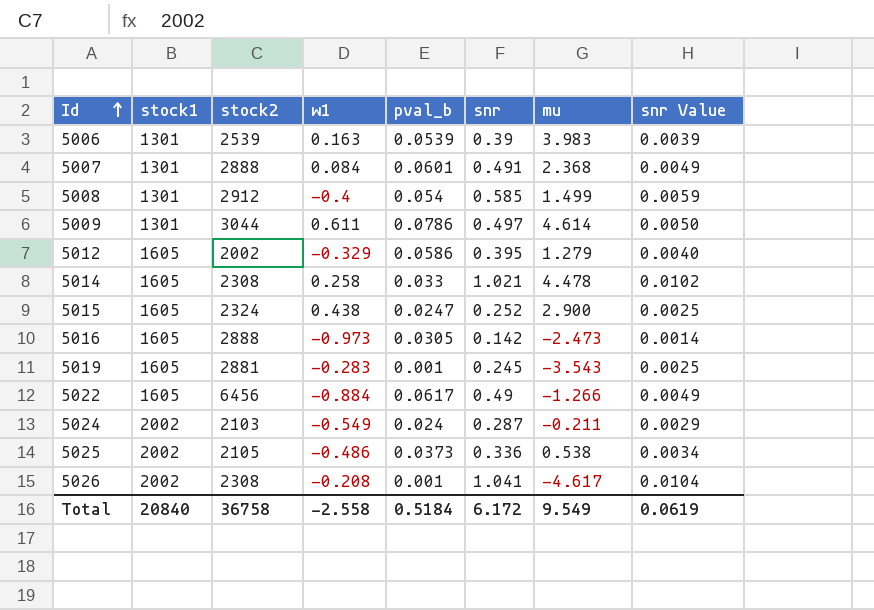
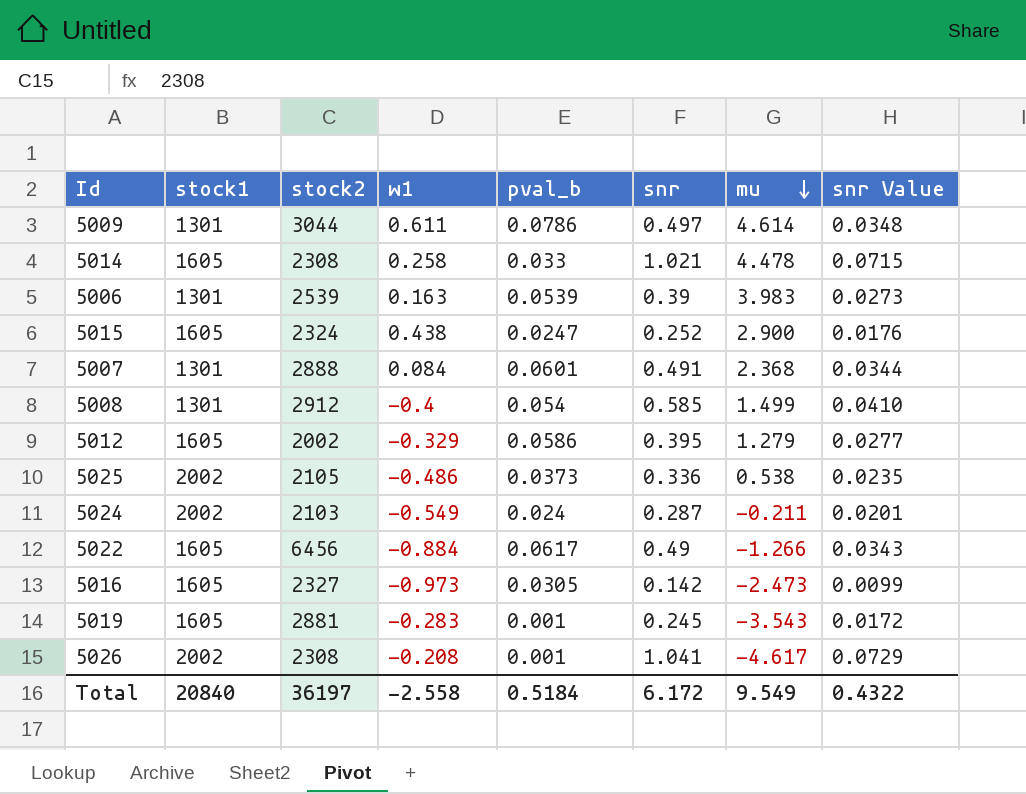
row order: Id ascending -> mu descending
column snr Value | formula: [snr] * 0.01 -> [snr] * 0.07
5016 | stock2: 2888 -> 2327
Total | stock2: 36758 -> 36197
Total | snr Value: 0.0619 -> 0.4322

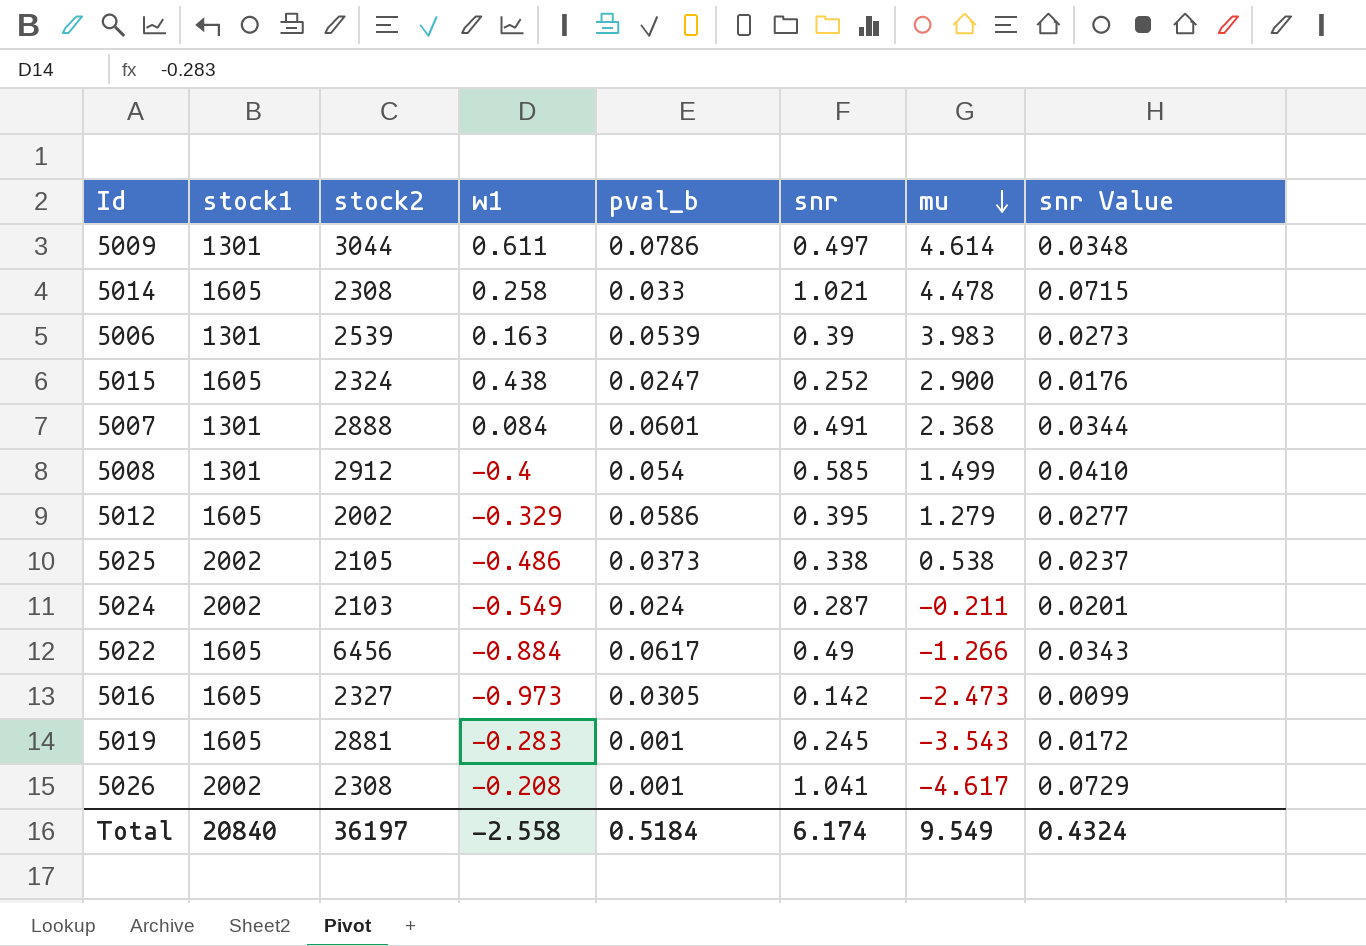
5025 | snr: 0.336 -> 0.338
5025 | snr Value: 0.0235 -> 0.0237
Total | snr: 6.172 -> 6.174
Total | snr Value: 0.4322 -> 0.4324

